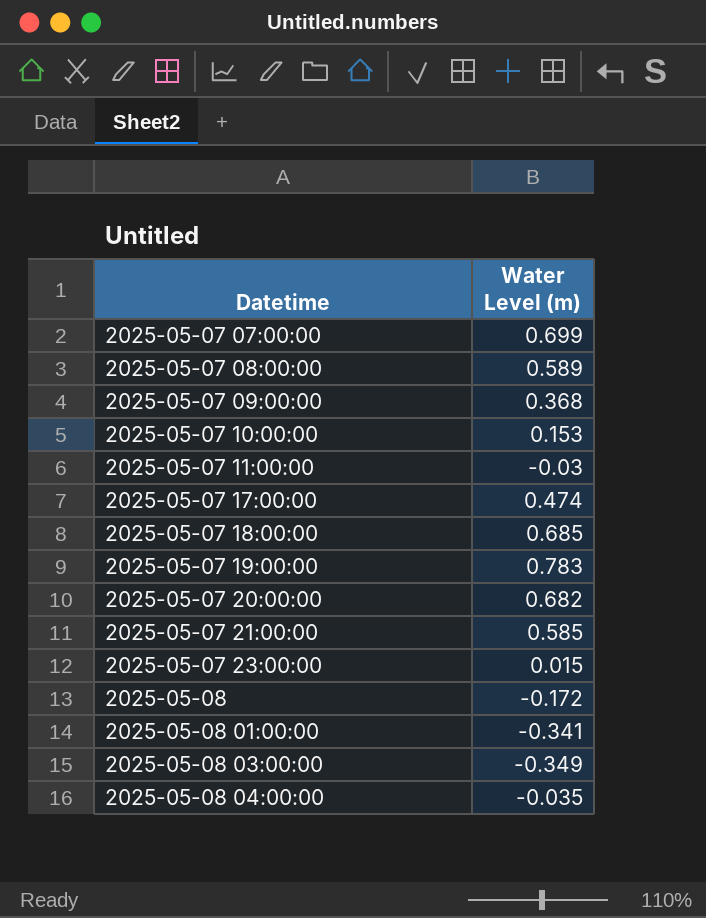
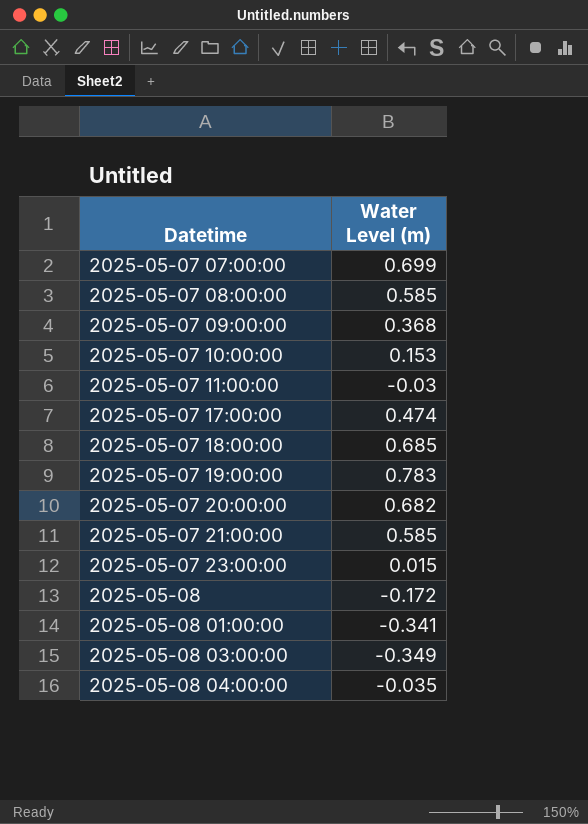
2025-05-07 08:00:00 | Water Level (m): 0.589 -> 0.585

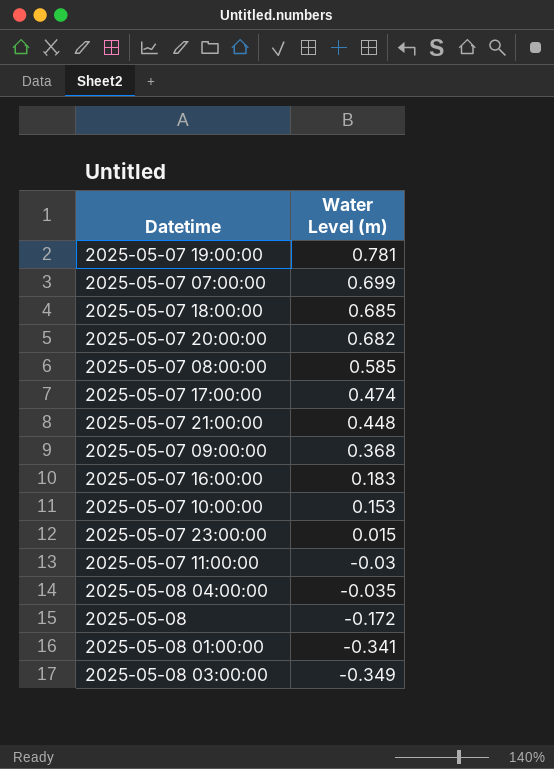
row order: Datetime ascending -> Water Level (m) descending
2025-05-07 19:00:00 | Water Level (m): 0.783 -> 0.781
2025-05-07 21:00:00 | Water Level (m): 0.585 -> 0.448
row 2025-05-07 16:00:00: none -> 0.183

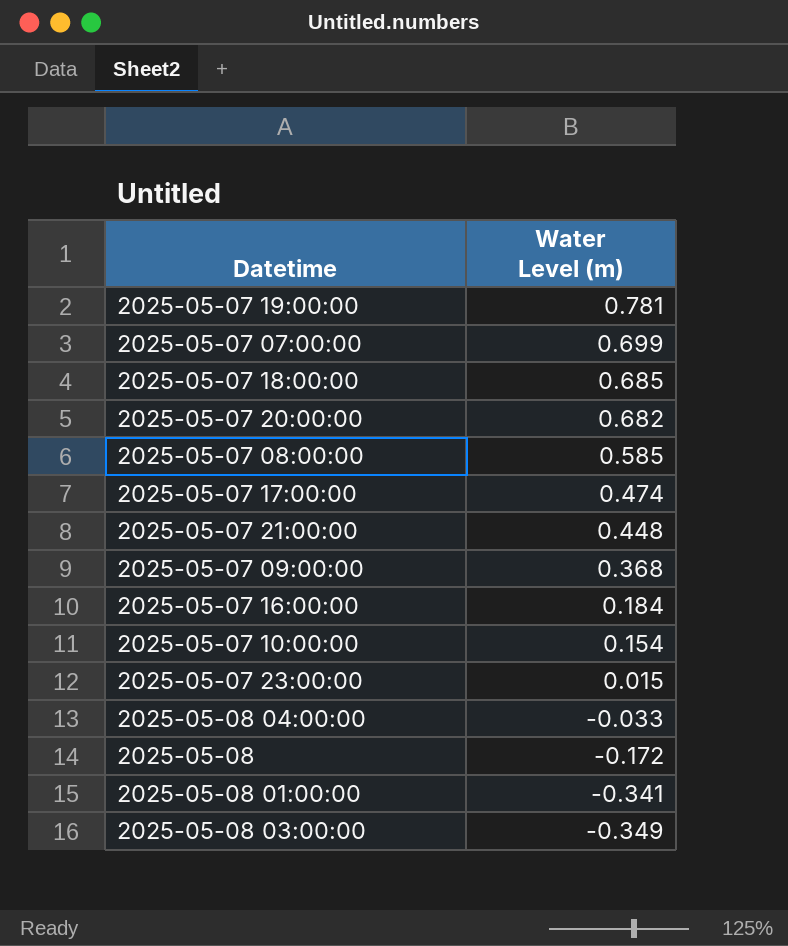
row 2025-05-07 11:00:00: -0.03 -> none
2025-05-07 16:00:00 | Water Level (m): 0.183 -> 0.184
2025-05-07 10:00:00 | Water Level (m): 0.153 -> 0.154
2025-05-08 04:00:00 | Water Level (m): -0.035 -> -0.033

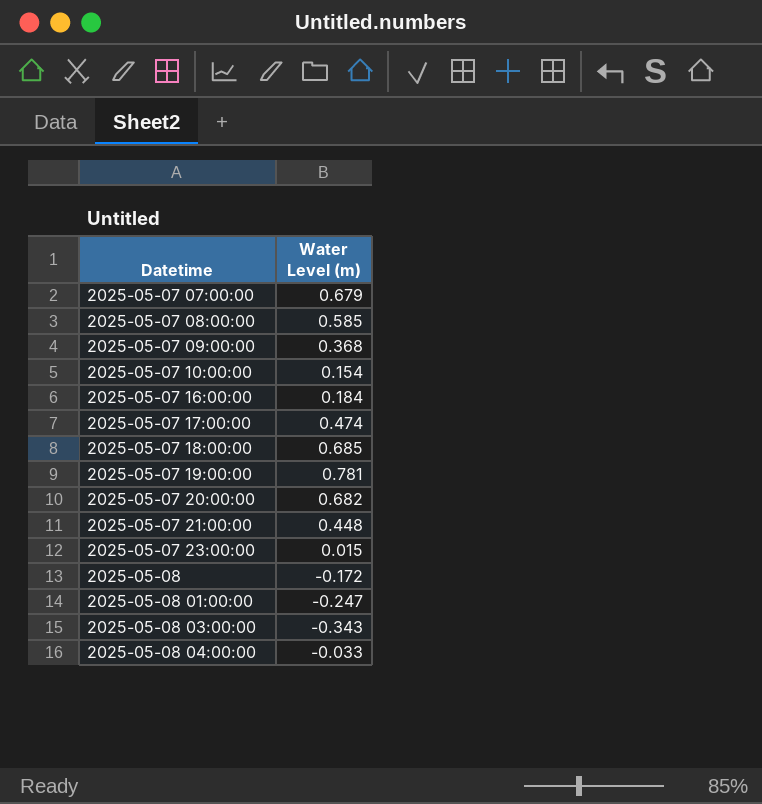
row order: Water Level (m) descending -> Datetime ascending
2025-05-07 07:00:00 | Water Level (m): 0.699 -> 0.679
2025-05-08 01:00:00 | Water Level (m): -0.341 -> -0.247
2025-05-08 03:00:00 | Water Level (m): -0.349 -> -0.343

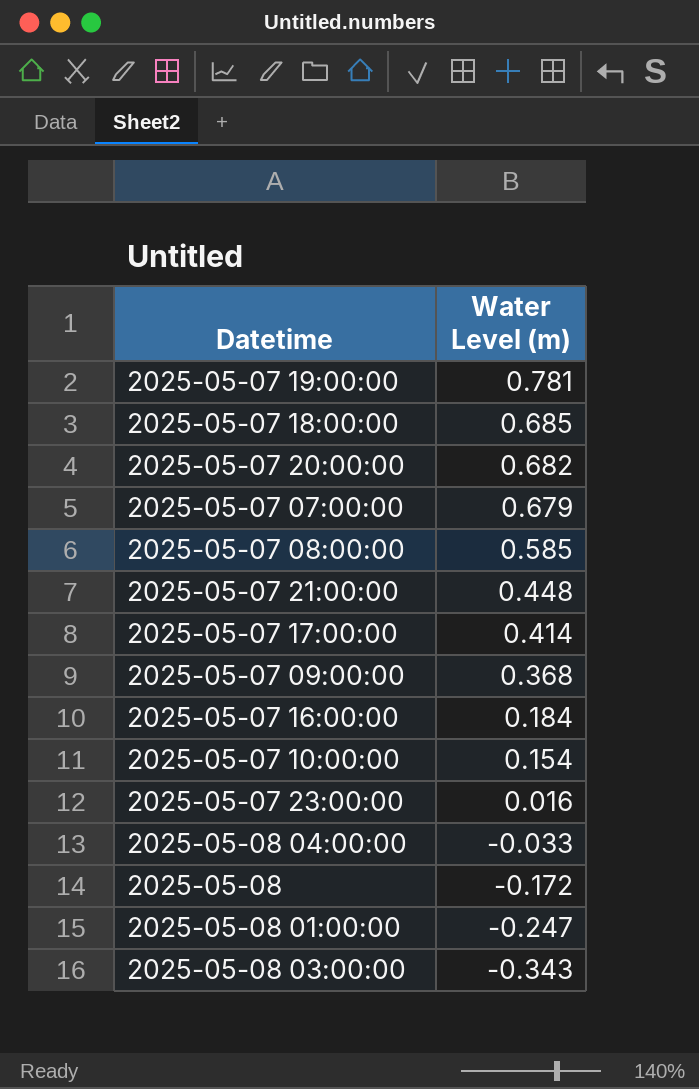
row order: Datetime ascending -> Water Level (m) descending
2025-05-07 17:00:00 | Water Level (m): 0.474 -> 0.414
2025-05-07 23:00:00 | Water Level (m): 0.015 -> 0.016

